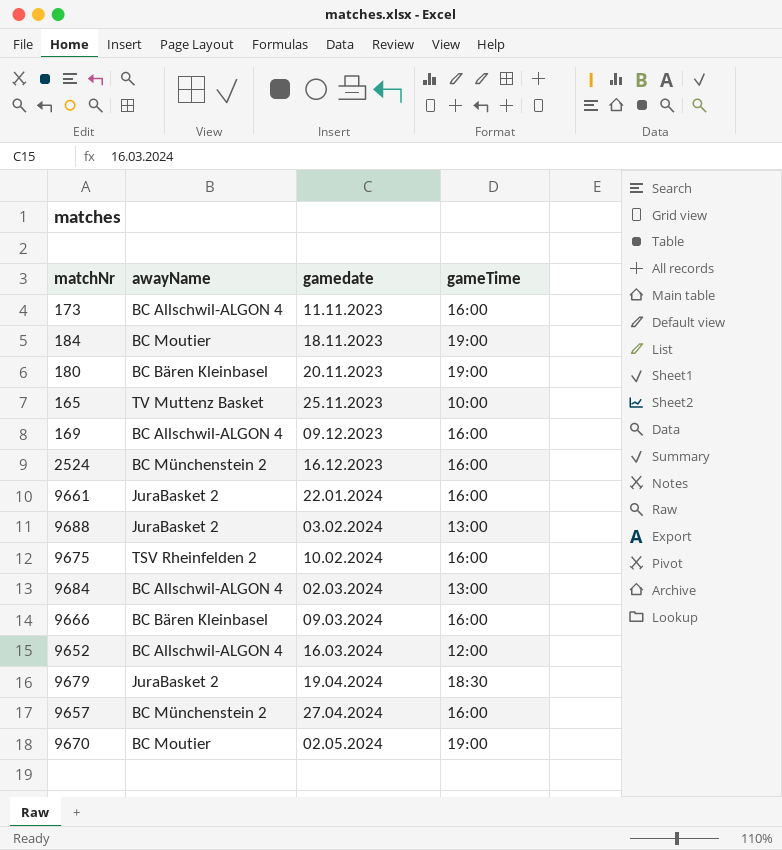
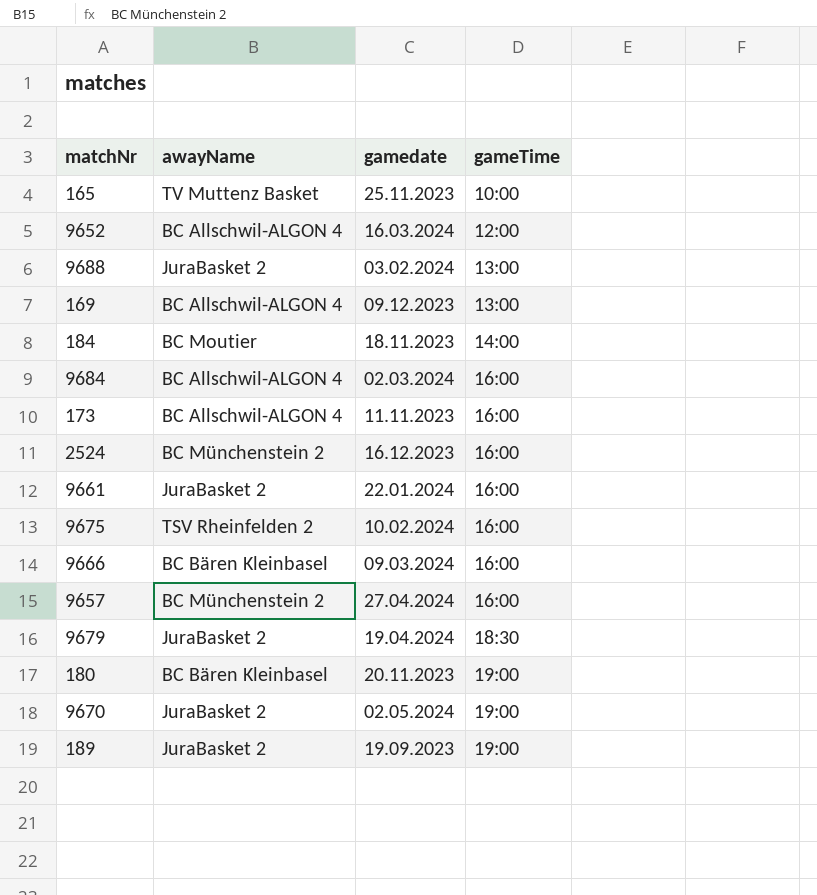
row order: gamedate ascending -> gameTime ascending
169 | gameTime: 16:00 -> 13:00
184 | gameTime: 19:00 -> 14:00
9684 | gameTime: 13:00 -> 16:00
9670 | awayName: BC Moutier -> JuraBasket 2
row 189: none -> JuraBasket 2 | 19.09.2023 | 19:00

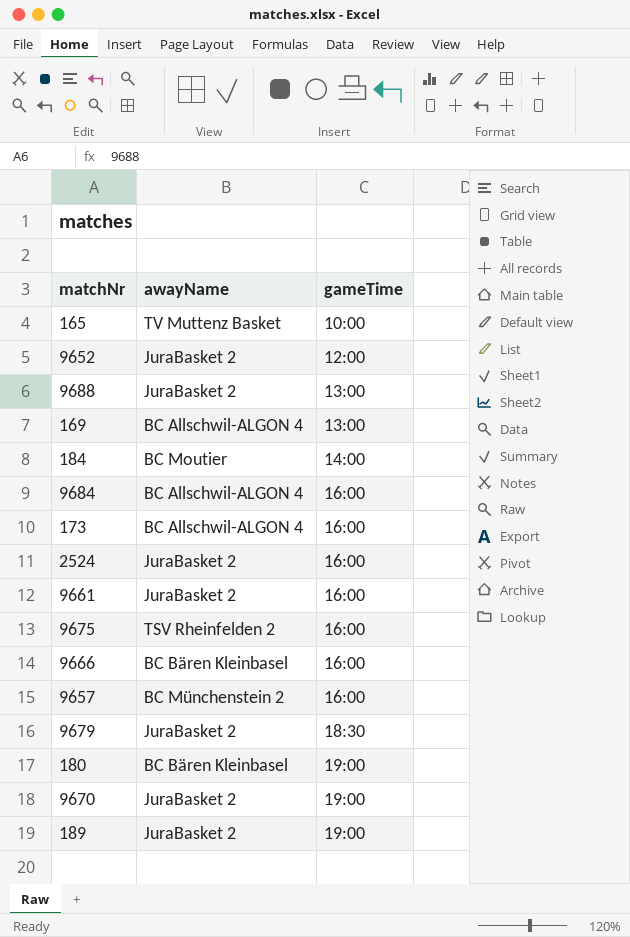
column gamedate | position: 3 -> none
9652 | awayName: BC Allschwil-ALGON 4 -> JuraBasket 2
2524 | awayName: BC Münchenstein 2 -> JuraBasket 2

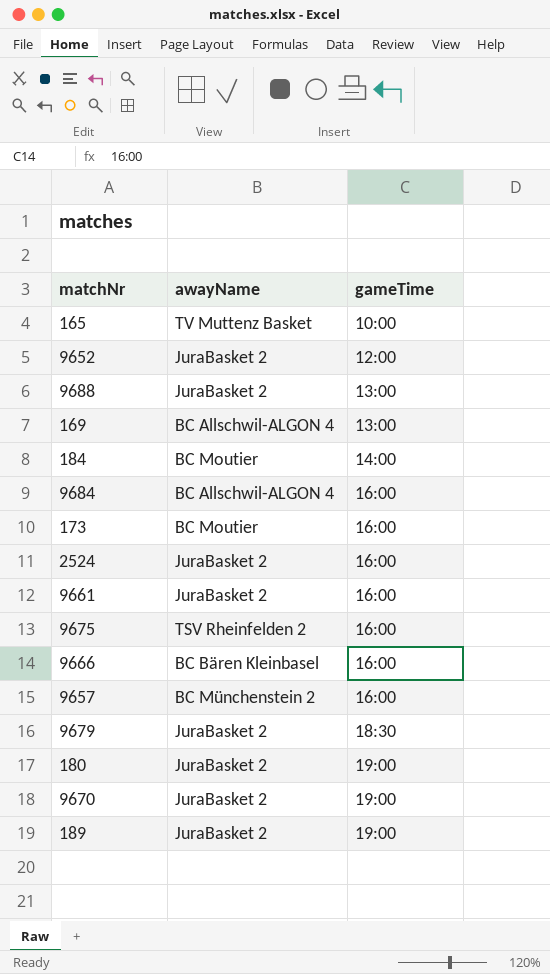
173 | awayName: BC Allschwil-ALGON 4 -> BC Moutier
180 | awayName: BC Bären Kleinbasel -> JuraBasket 2

